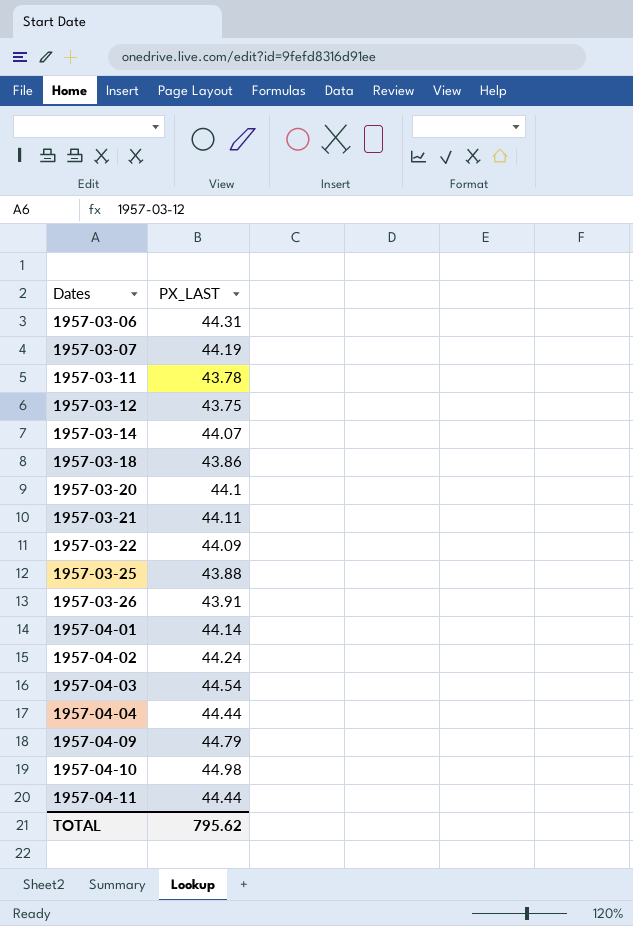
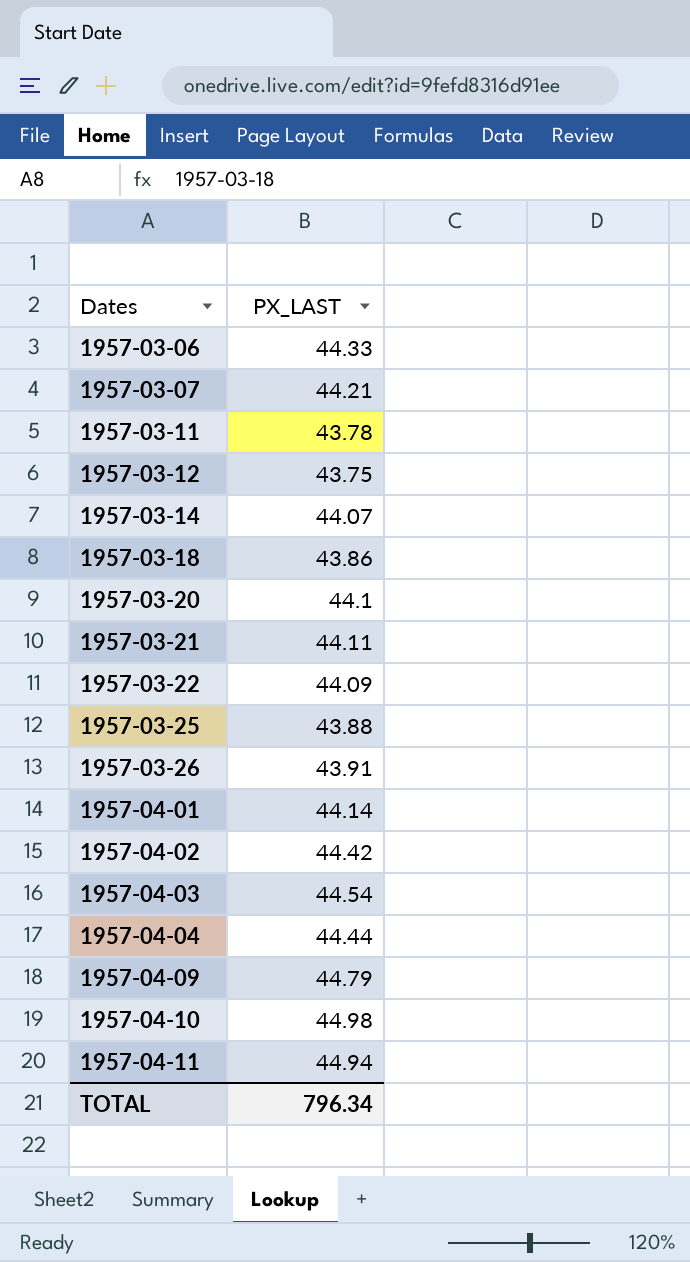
1957-03-06 | PX_LAST: 44.31 -> 44.33
1957-03-07 | PX_LAST: 44.19 -> 44.21
1957-04-02 | PX_LAST: 44.24 -> 44.42
1957-04-11 | PX_LAST: 44.44 -> 44.94
TOTAL | PX_LAST: 795.62 -> 796.34

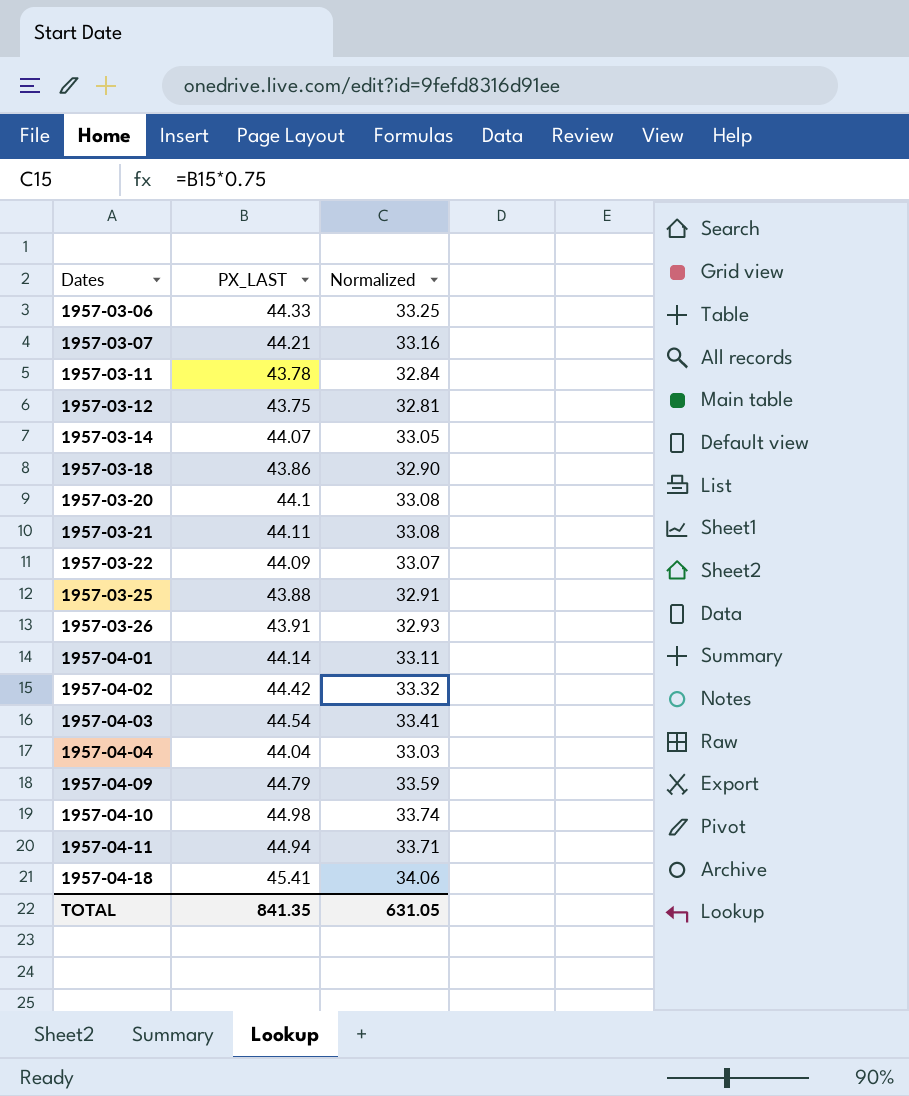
column Normalized | formula: none -> [PX_LAST] * 0.75
1957-04-04 | PX_LAST: 44.44 -> 44.04
row 1957-04-18: none -> 45.41 | 34.06
TOTAL | PX_LAST: 796.34 -> 841.35

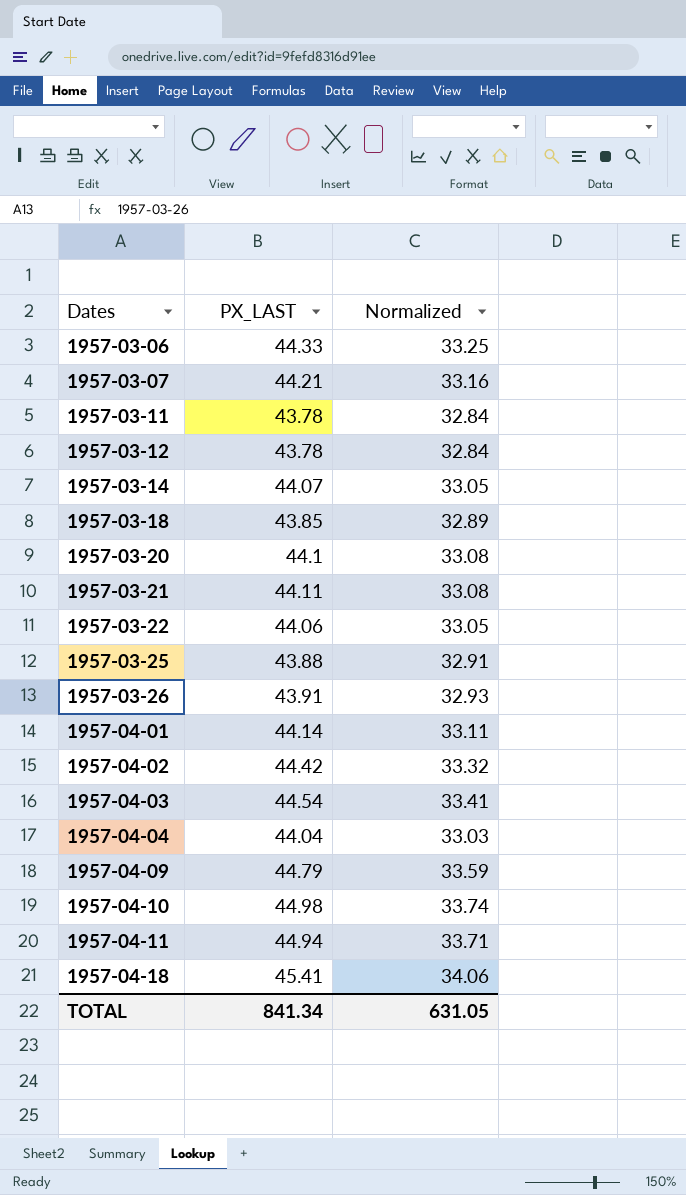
1957-03-12 | PX_LAST: 43.75 -> 43.78
1957-03-12 | Normalized: 32.81 -> 32.84
1957-03-18 | PX_LAST: 43.86 -> 43.85
1957-03-18 | Normalized: 32.90 -> 32.89
1957-03-22 | PX_LAST: 44.09 -> 44.06
1957-03-22 | Normalized: 33.07 -> 33.05
TOTAL | PX_LAST: 841.35 -> 841.34

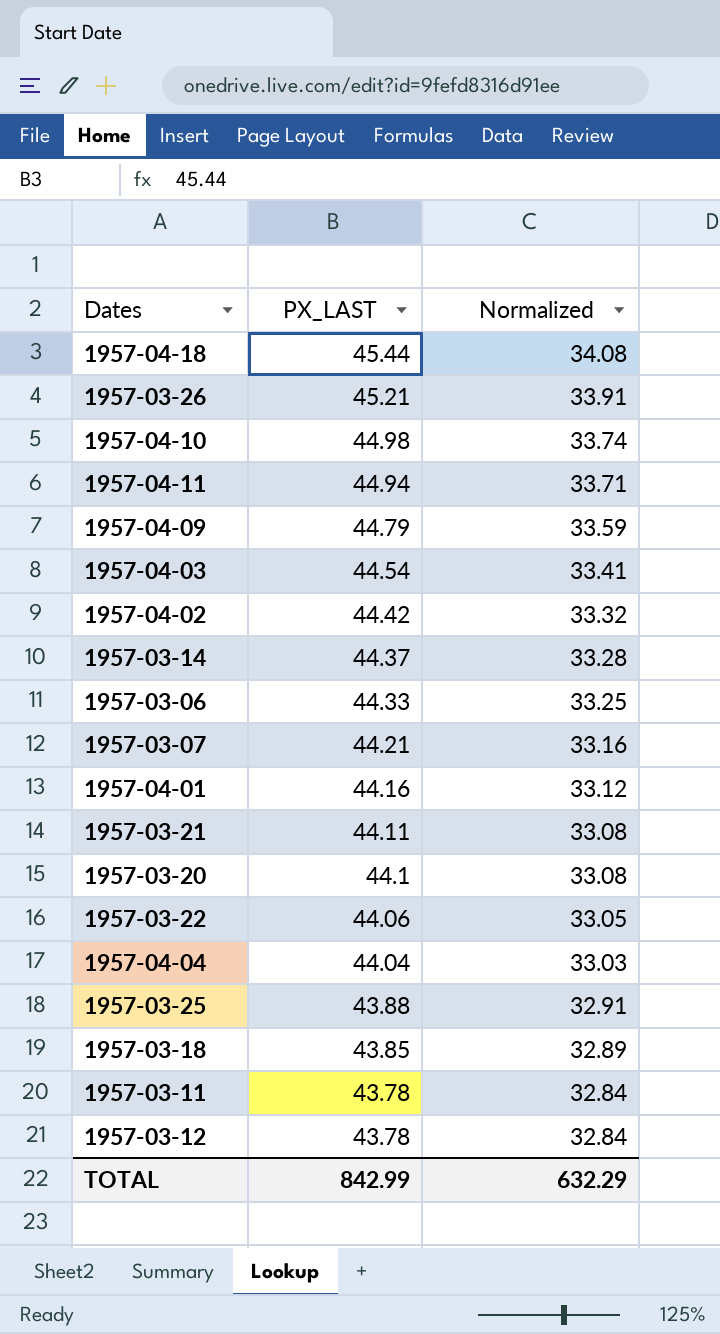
row order: Dates ascending -> PX_LAST descending
1957-04-18 | PX_LAST: 45.41 -> 45.44
1957-04-18 | Normalized: 34.06 -> 34.08
1957-03-26 | PX_LAST: 43.91 -> 45.21
1957-03-26 | Normalized: 32.93 -> 33.91
1957-03-14 | PX_LAST: 44.07 -> 44.37
1957-03-14 | Normalized: 33.05 -> 33.28
1957-04-01 | PX_LAST: 44.14 -> 44.16
1957-04-01 | Normalized: 33.11 -> 33.12
TOTAL | PX_LAST: 841.34 -> 842.99
TOTAL | Normalized: 631.05 -> 632.29

